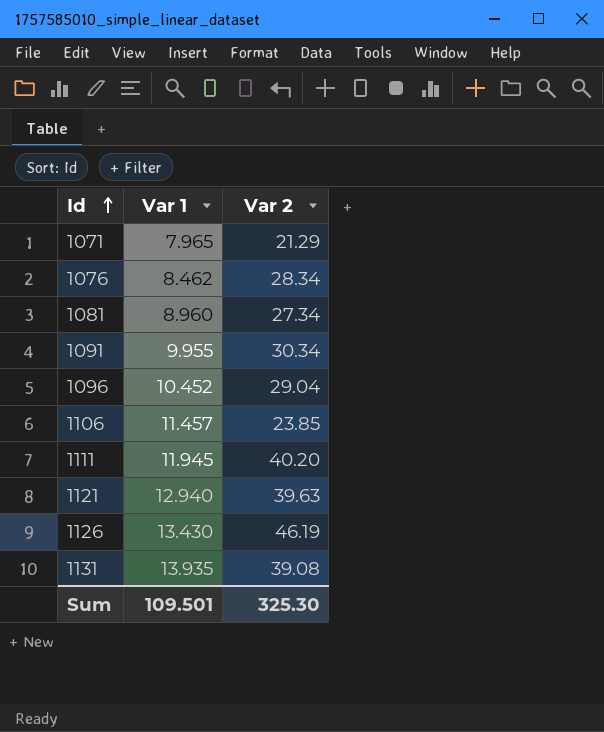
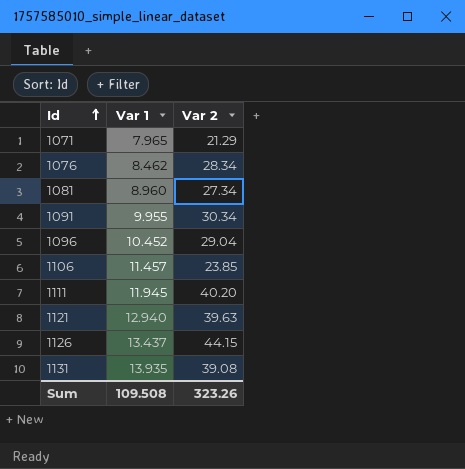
1126 | Var 1: 13.430 -> 13.437
1126 | Var 2: 46.19 -> 44.15
Sum | Var 1: 109.501 -> 109.508
Sum | Var 2: 325.30 -> 323.26

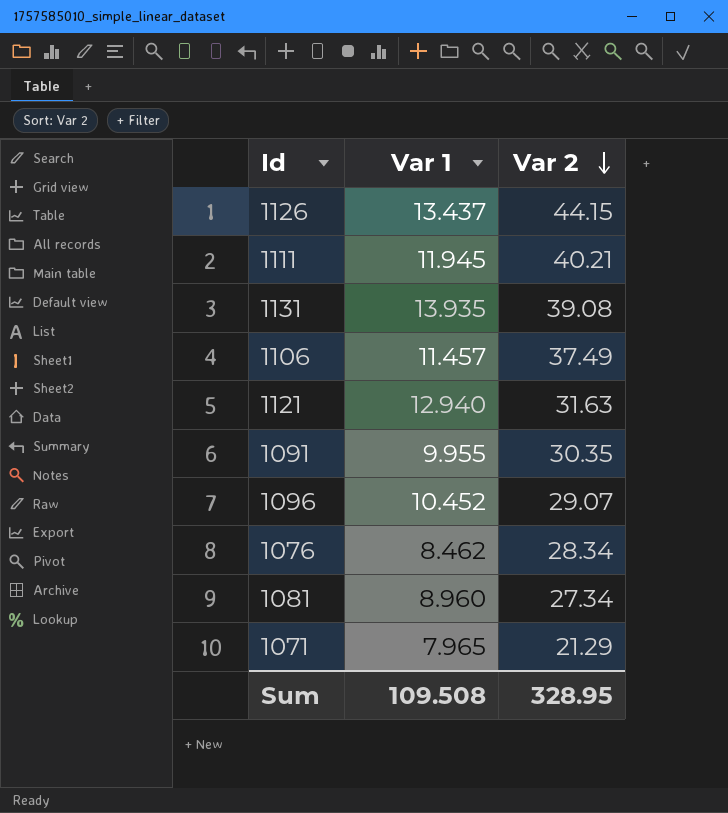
row order: Id ascending -> Var 2 descending
1111 | Var 2: 40.20 -> 40.21
1106 | Var 2: 23.85 -> 37.49
1121 | Var 2: 39.63 -> 31.63
1091 | Var 2: 30.34 -> 30.35
1096 | Var 2: 29.04 -> 29.07
Sum | Var 2: 323.26 -> 328.95

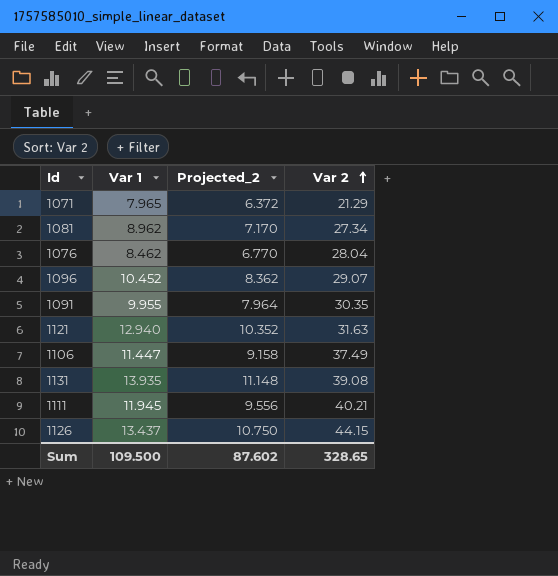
row order: Var 2 descending -> Var 2 ascending
column Projected_2 | formula: none -> [Var 1] * 0.8
1081 | Var 1: 8.960 -> 8.962
1076 | Var 2: 28.34 -> 28.04
1106 | Var 1: 11.457 -> 11.447
Sum | Var 1: 109.508 -> 109.500
Sum | Var 2: 328.95 -> 328.65

